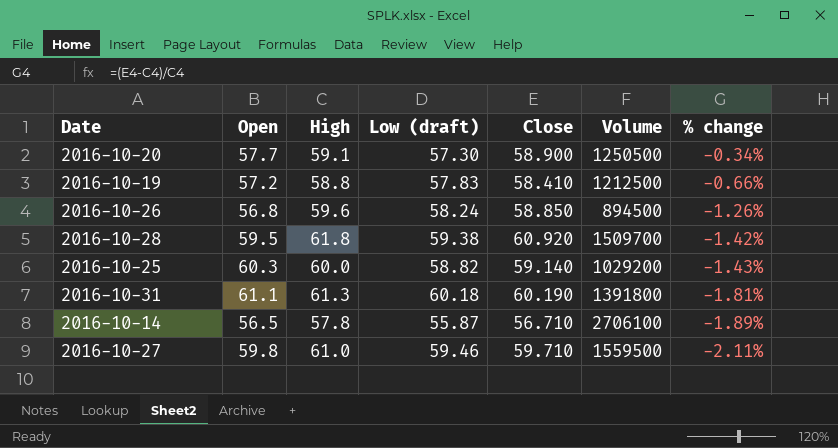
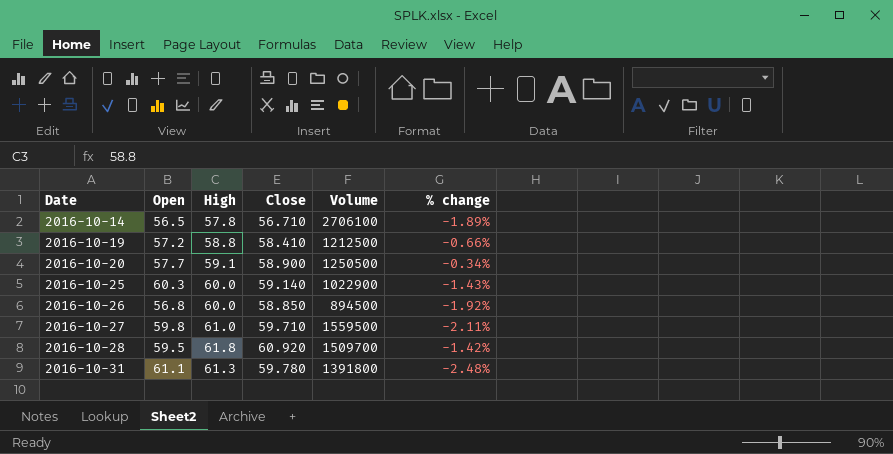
row order: % change descending -> Date ascending
column Low (draft) | position: 4 -> none
2016-10-25 | Volume: 1029200 -> 1022900
2016-10-26 | High: 59.6 -> 60.0
2016-10-26 | % change: -1.26% -> -1.92%
2016-10-31 | Close: 60.190 -> 59.780
2016-10-31 | % change: -1.81% -> -2.48%

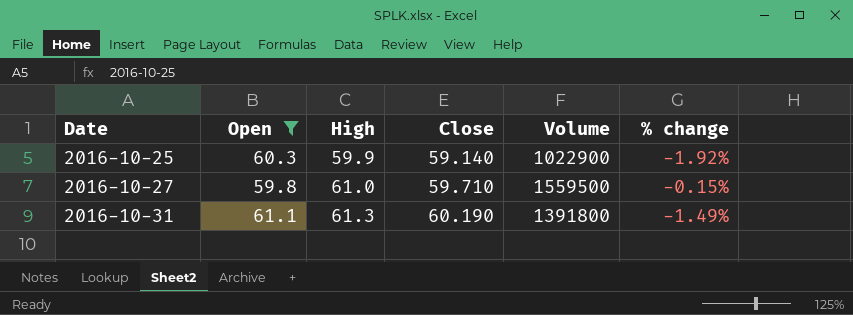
filter: none -> Open >= 59.8
column % change | formula: ([Close] - [High]) / [High] -> ([Close] - [Open]) / [Open]
2016-10-25 | High: 60.0 -> 59.9
2016-10-31 | Close: 59.780 -> 60.190

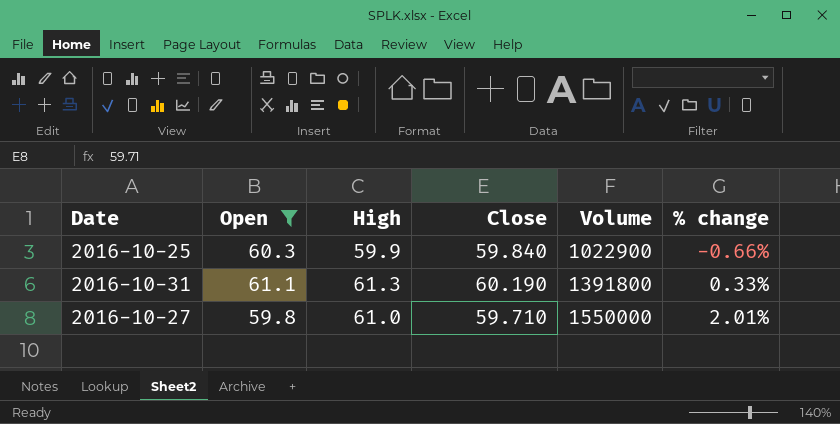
row order: Date ascending -> Volume ascending
column % change | formula: ([Close] - [Open]) / [Open] -> ([High] - [Open]) / [Open]
2016-10-25 | Close: 59.140 -> 59.840
2016-10-27 | Volume: 1559500 -> 1550000

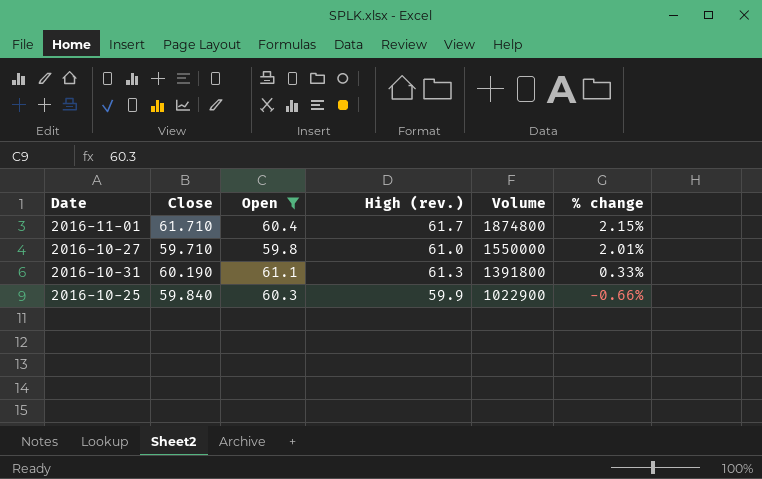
row order: Volume ascending -> Volume descending
column Close | position: 4 -> 2
column name: High -> High (rev.)
row 2016-11-01: none -> 61.710 | 60.4 | 61.7 | 1874800 | 2.15%

